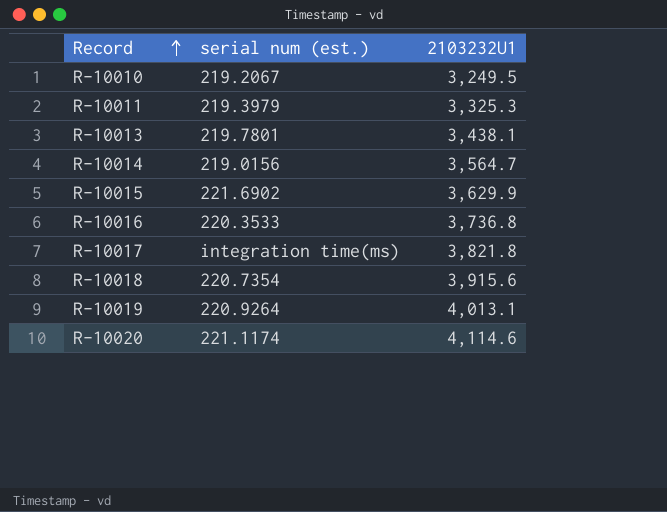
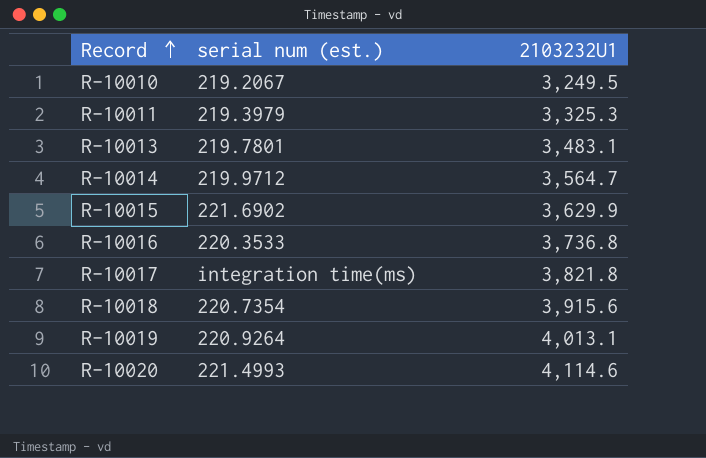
R-10013 | 2103232U1: 3,438.1 -> 3,483.1
R-10014 | serial num (est.): 219.0156 -> 219.9712
R-10020 | serial num (est.): 221.1174 -> 221.4993

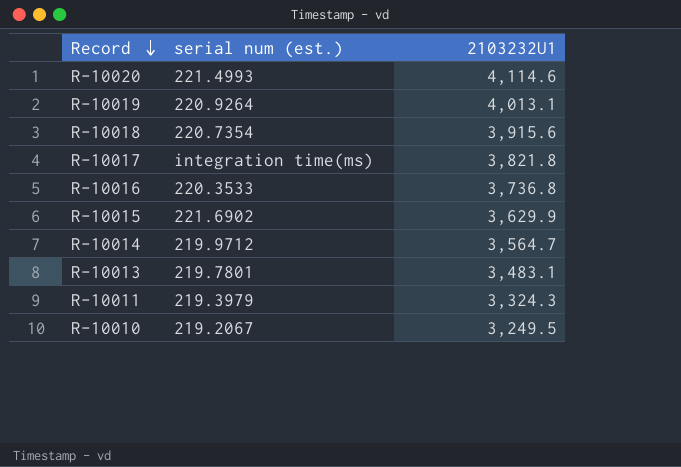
row order: Record ascending -> Record descending
R-10011 | 2103232U1: 3,325.3 -> 3,324.3

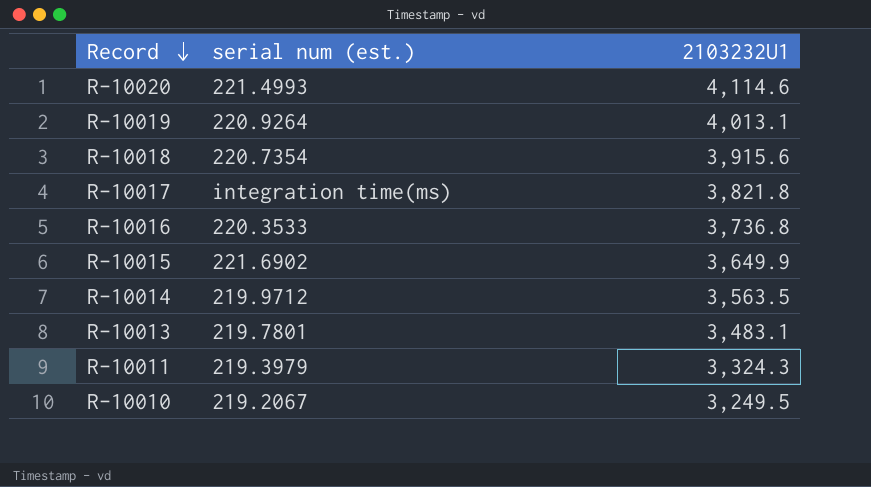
R-10015 | 2103232U1: 3,629.9 -> 3,649.9
R-10014 | 2103232U1: 3,564.7 -> 3,563.5

